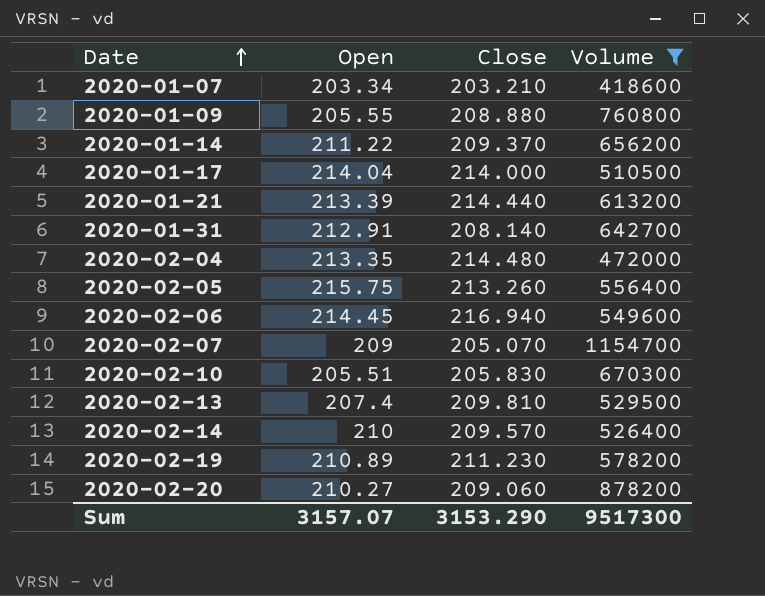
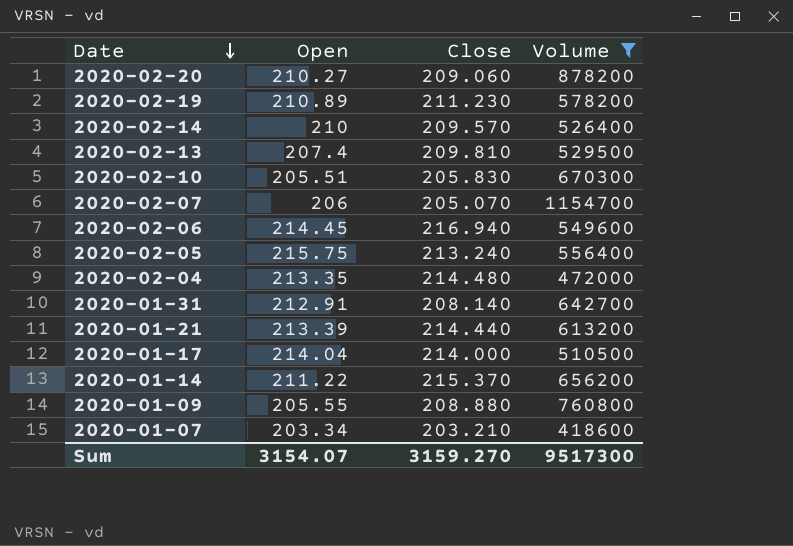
row order: Date ascending -> Date descending
2020-02-07 | Open: 209 -> 206
2020-02-05 | Close: 213.260 -> 213.240
2020-01-14 | Close: 209.370 -> 215.370
Sum | Open: 3157.07 -> 3154.07
Sum | Close: 3153.290 -> 3159.270

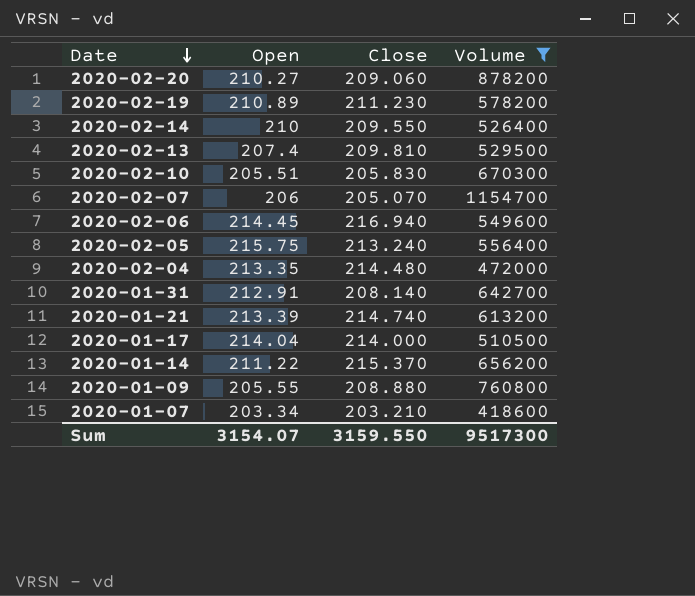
2020-02-14 | Close: 209.570 -> 209.550
2020-01-21 | Close: 214.440 -> 214.740
Sum | Close: 3159.270 -> 3159.550

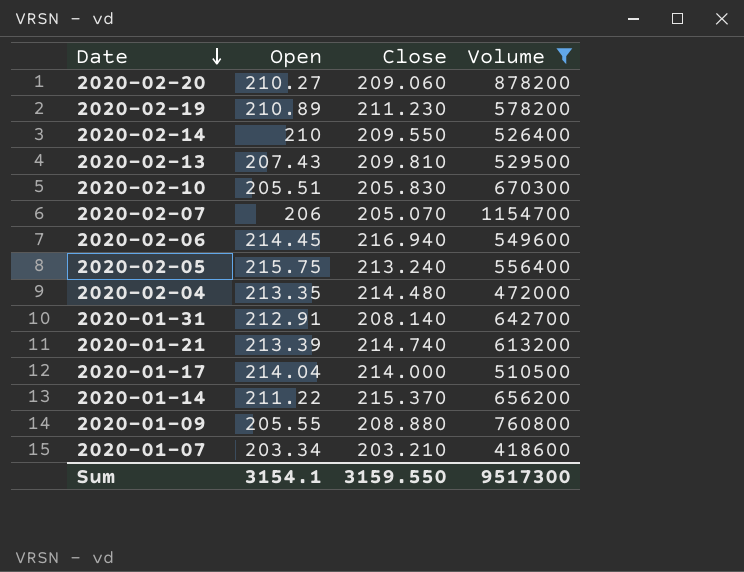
2020-02-13 | Open: 207.4 -> 207.43
Sum | Open: 3154.07 -> 3154.1

